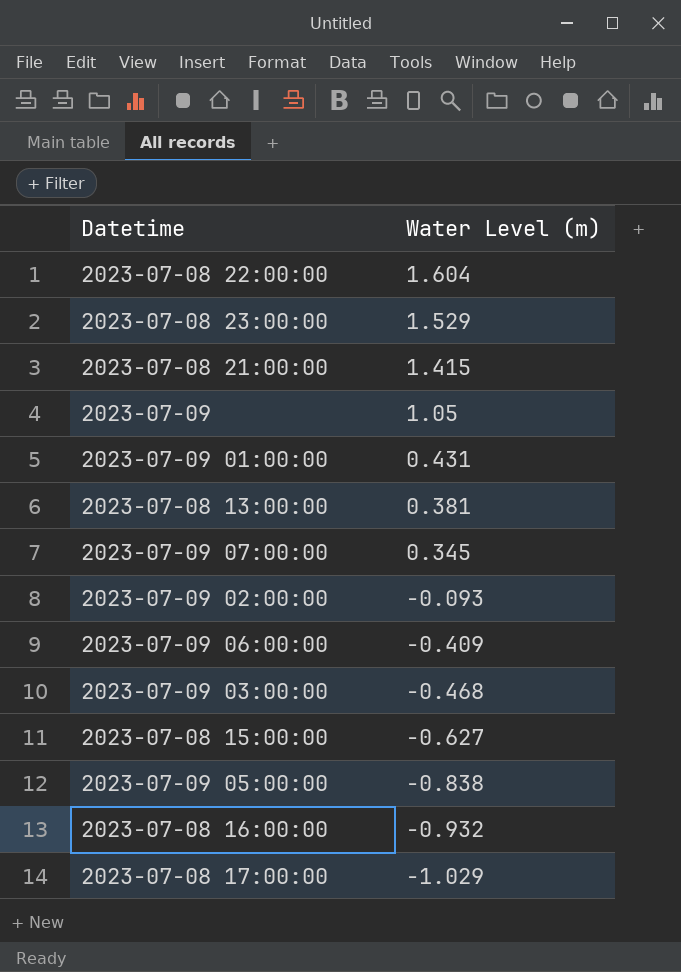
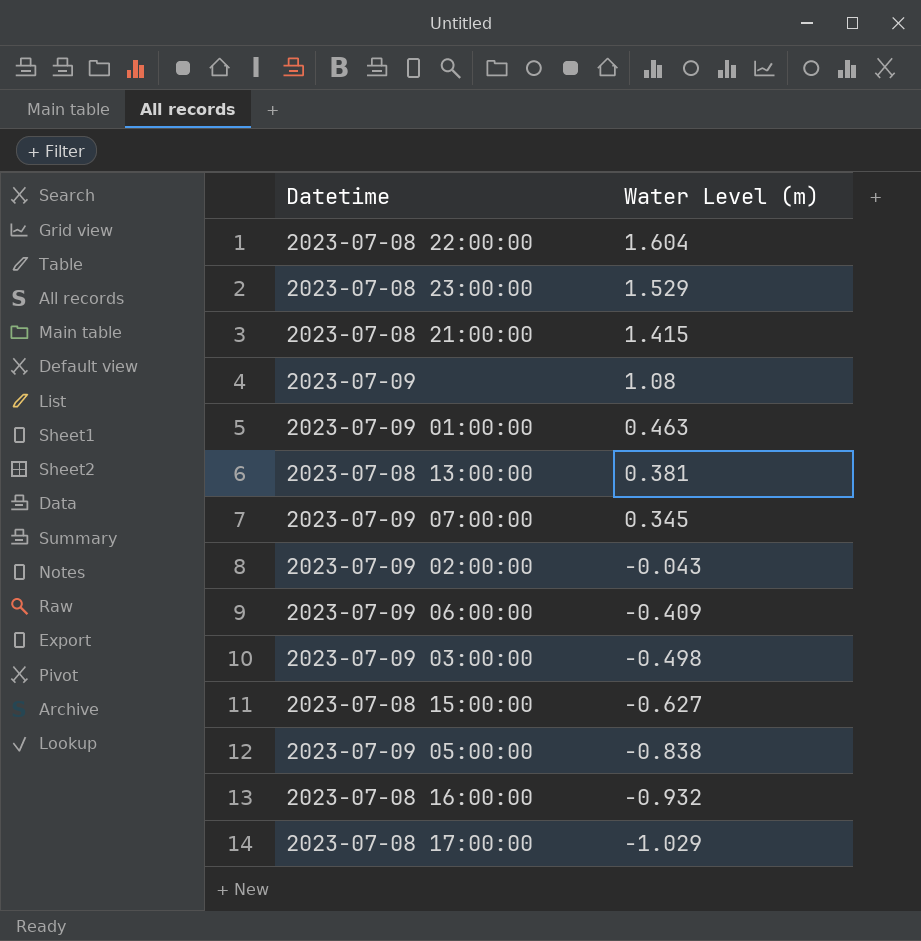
2023-07-09 | Water Level (m): 1.05 -> 1.08
2023-07-09 01:00:00 | Water Level (m): 0.431 -> 0.463
2023-07-09 02:00:00 | Water Level (m): -0.093 -> -0.043
2023-07-09 03:00:00 | Water Level (m): -0.468 -> -0.498

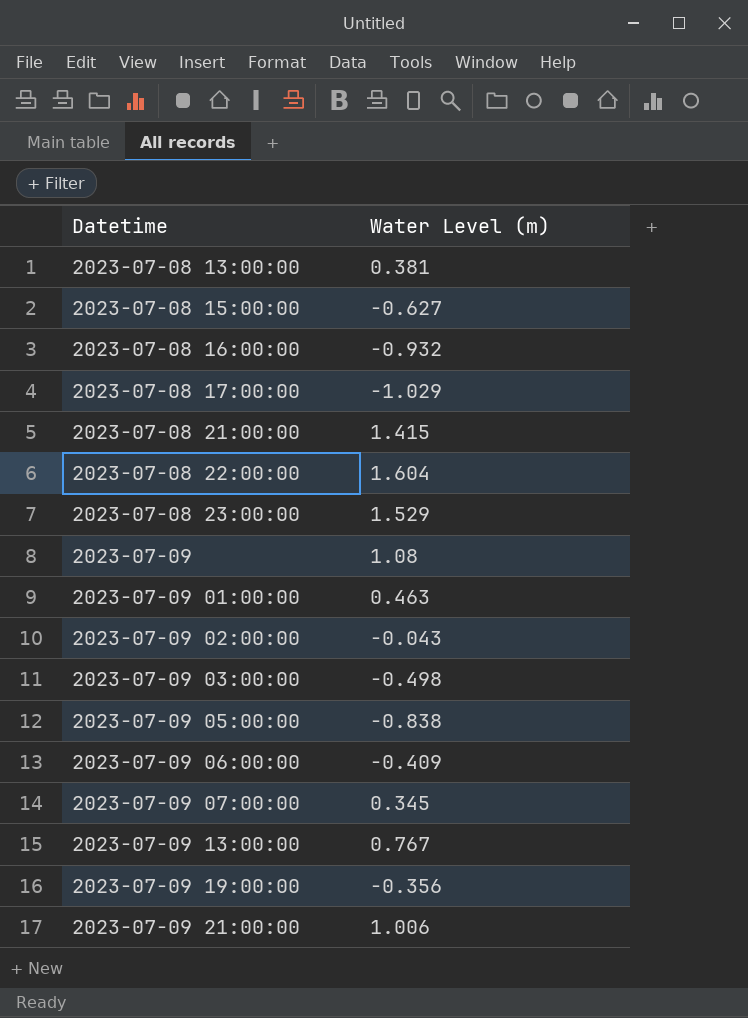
row order: Water Level (m) descending -> Datetime ascending
row 2023-07-09 13:00:00: none -> 0.767
row 2023-07-09 19:00:00: none -> -0.356
row 2023-07-09 21:00:00: none -> 1.006

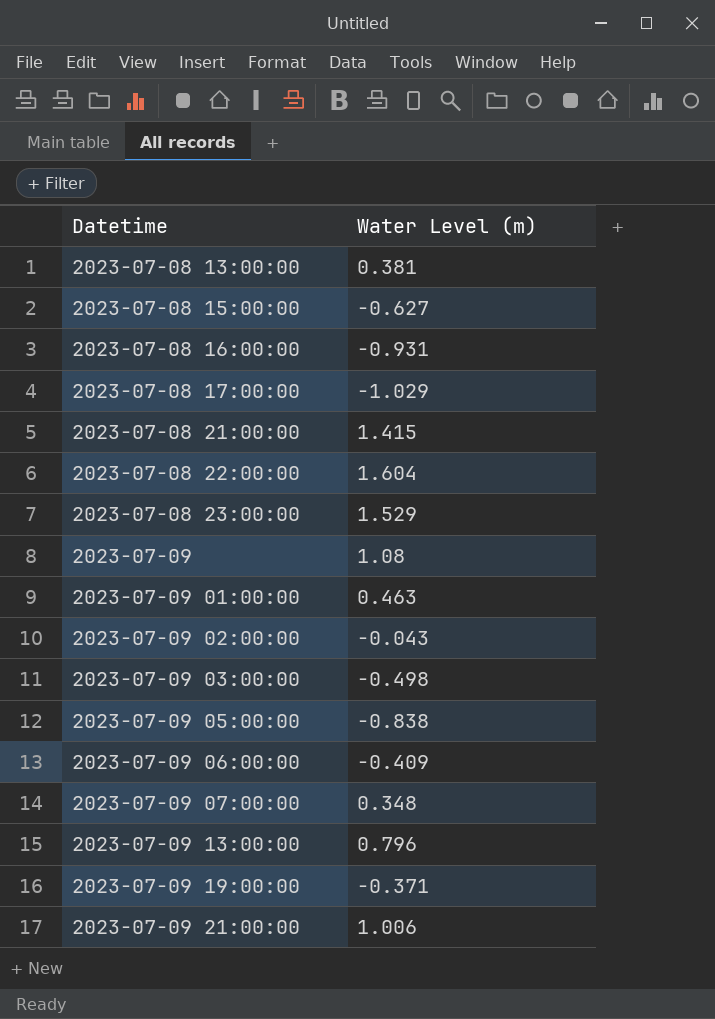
2023-07-08 16:00:00 | Water Level (m): -0.932 -> -0.931
2023-07-09 07:00:00 | Water Level (m): 0.345 -> 0.348
2023-07-09 13:00:00 | Water Level (m): 0.767 -> 0.796
2023-07-09 19:00:00 | Water Level (m): -0.356 -> -0.371

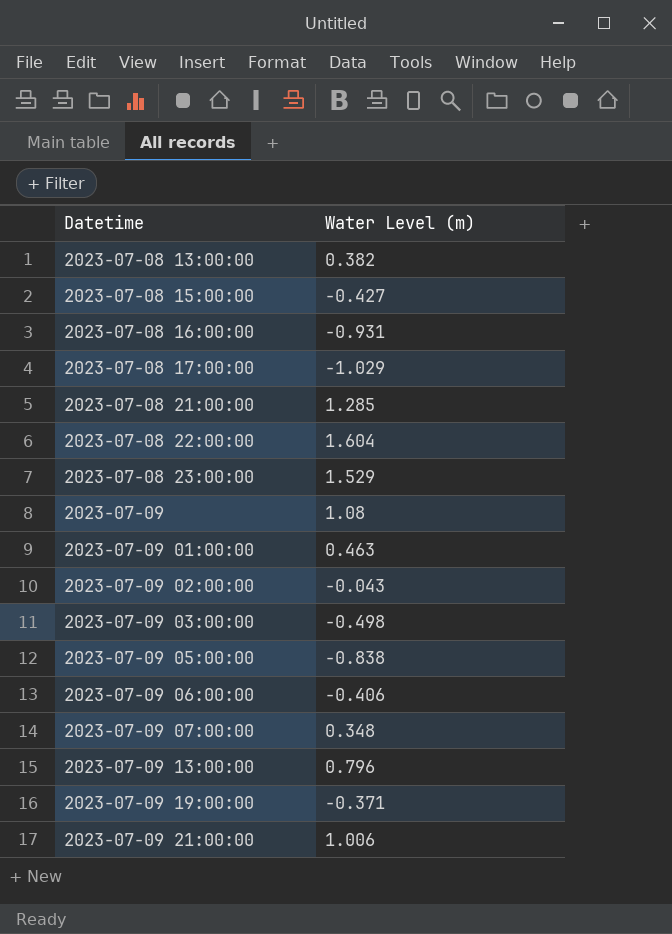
2023-07-08 13:00:00 | Water Level (m): 0.381 -> 0.382
2023-07-08 15:00:00 | Water Level (m): -0.627 -> -0.427
2023-07-08 21:00:00 | Water Level (m): 1.415 -> 1.285
2023-07-09 06:00:00 | Water Level (m): -0.409 -> -0.406

